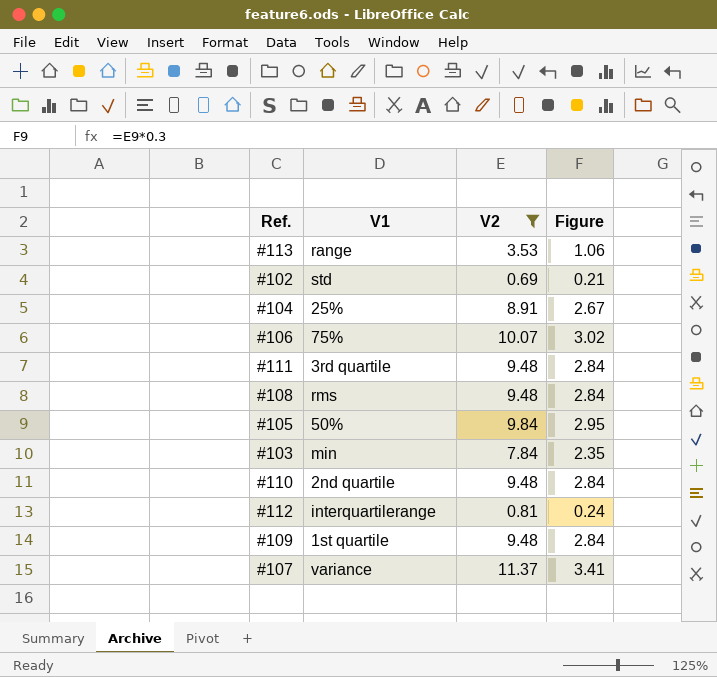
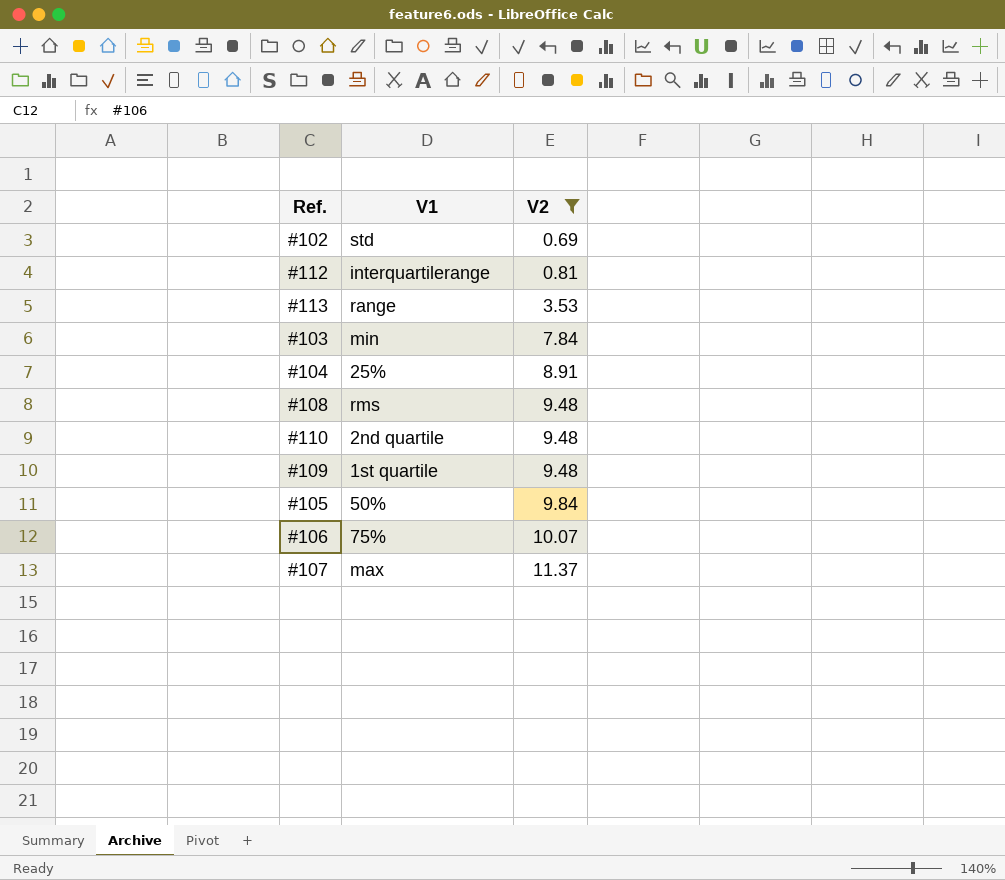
row order: none -> V2 ascending
column Figure | formula: [V2] * 0.3 -> none
row #111: 3rd quartile | 9.48 | 2.84 -> none
#107 | V1: variance -> max

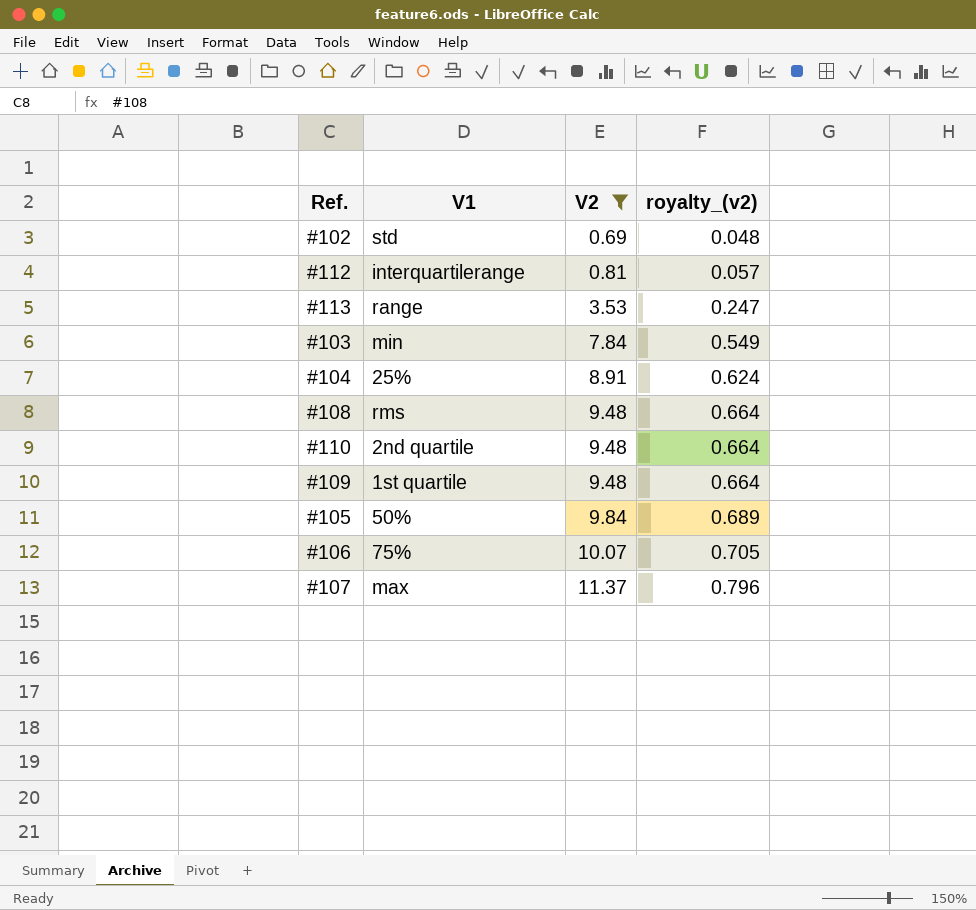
column royalty_(v2) | formula: none -> [V2] * 0.07

